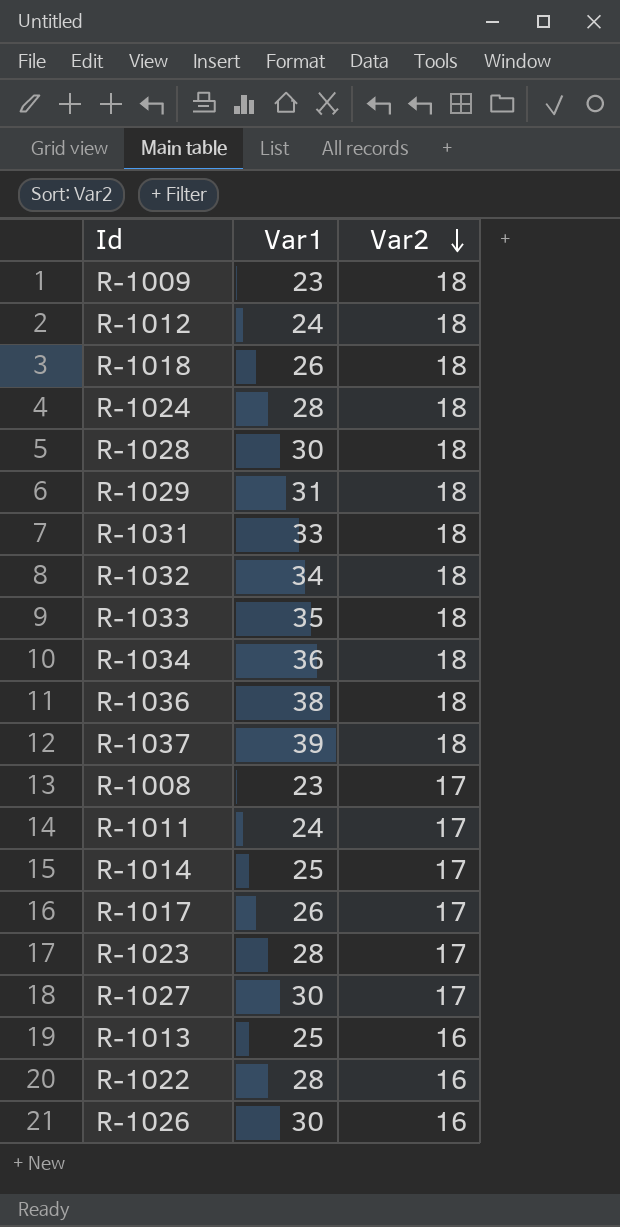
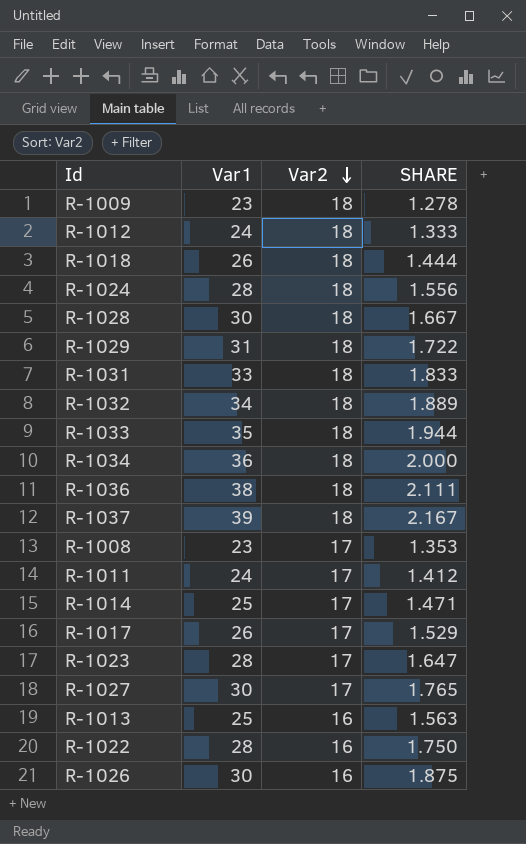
column SHARE | formula: none -> [Var1] / [Var2]

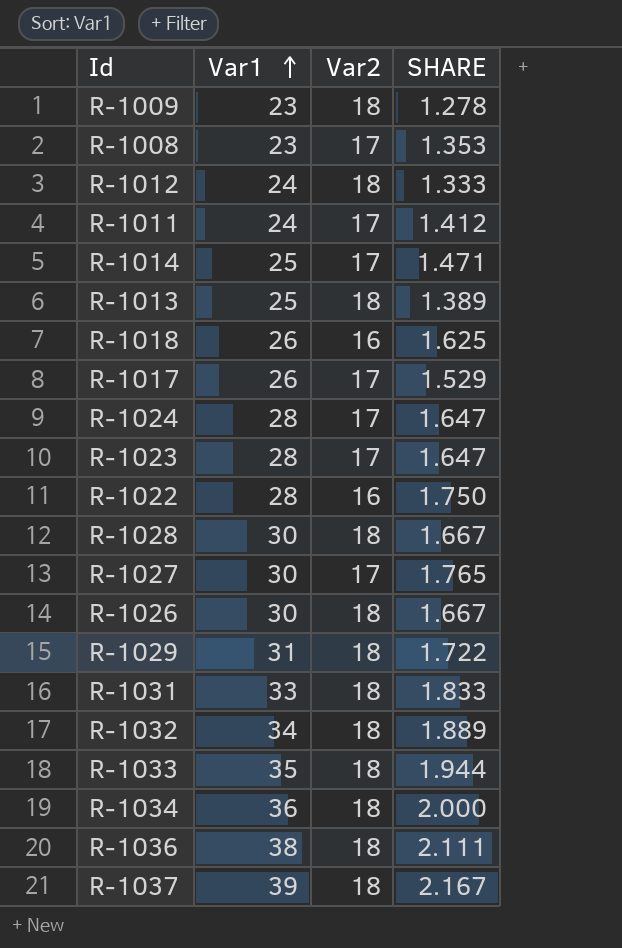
row order: Var2 descending -> Var1 ascending
R-1013 | Var2: 16 -> 18
R-1013 | SHARE: 1.563 -> 1.389
R-1018 | Var2: 18 -> 16
R-1018 | SHARE: 1.444 -> 1.625
R-1024 | Var2: 18 -> 17
R-1024 | SHARE: 1.556 -> 1.647
R-1026 | Var2: 16 -> 18
R-1026 | SHARE: 1.875 -> 1.667

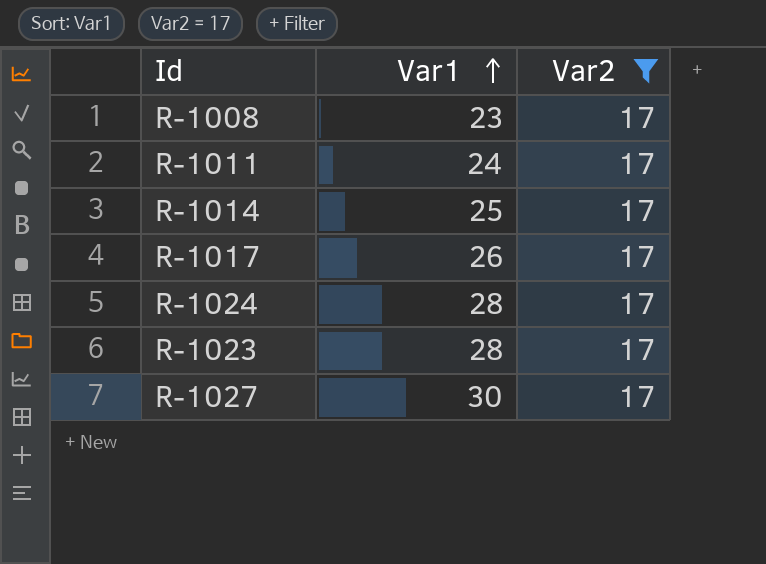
filter: none -> Var2 = 17
column SHARE | formula: [Var1] / [Var2] -> none

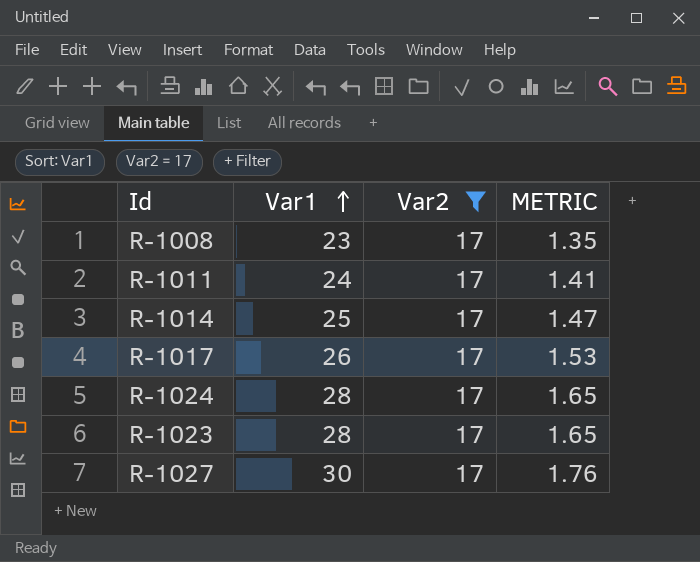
column METRIC | formula: none -> [Var1] / [Var2]

